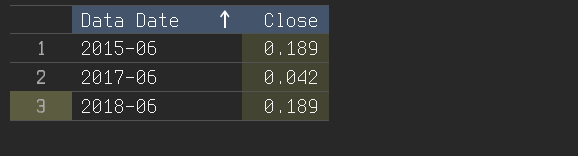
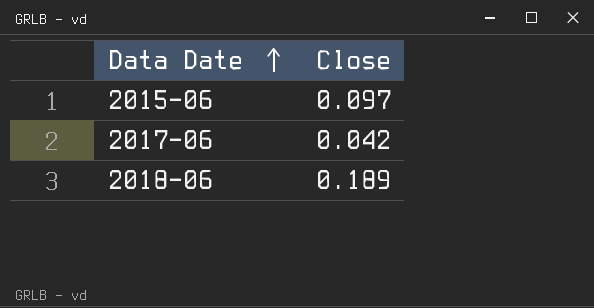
2015-06 | Close: 0.189 -> 0.097

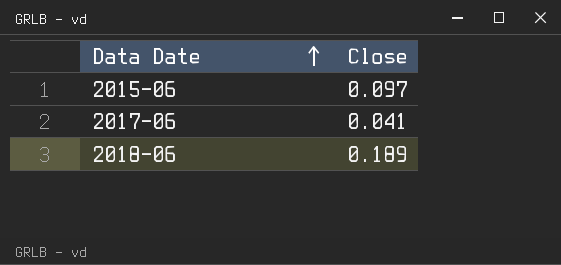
2017-06 | Close: 0.042 -> 0.041

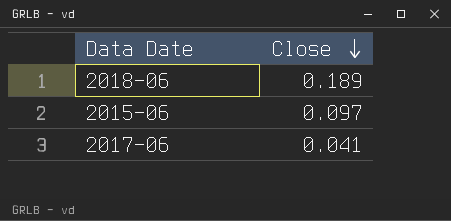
row order: Data Date ascending -> Close descending

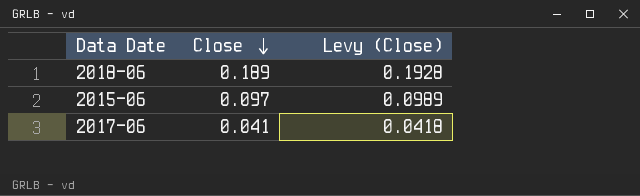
column Levy (Close) | formula: none -> [Close] * 1.02

